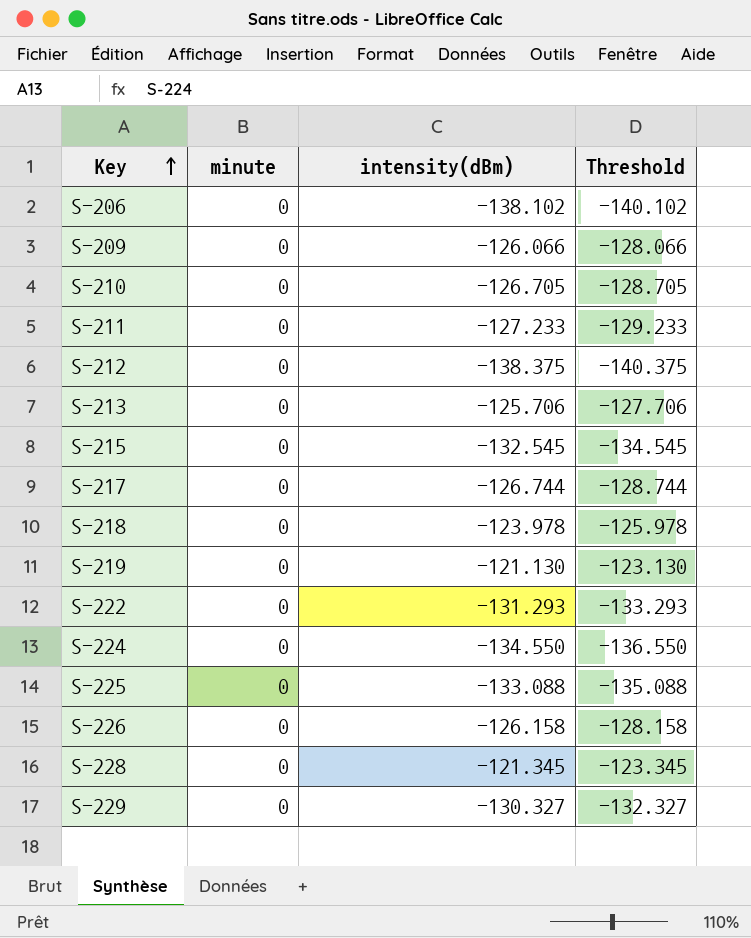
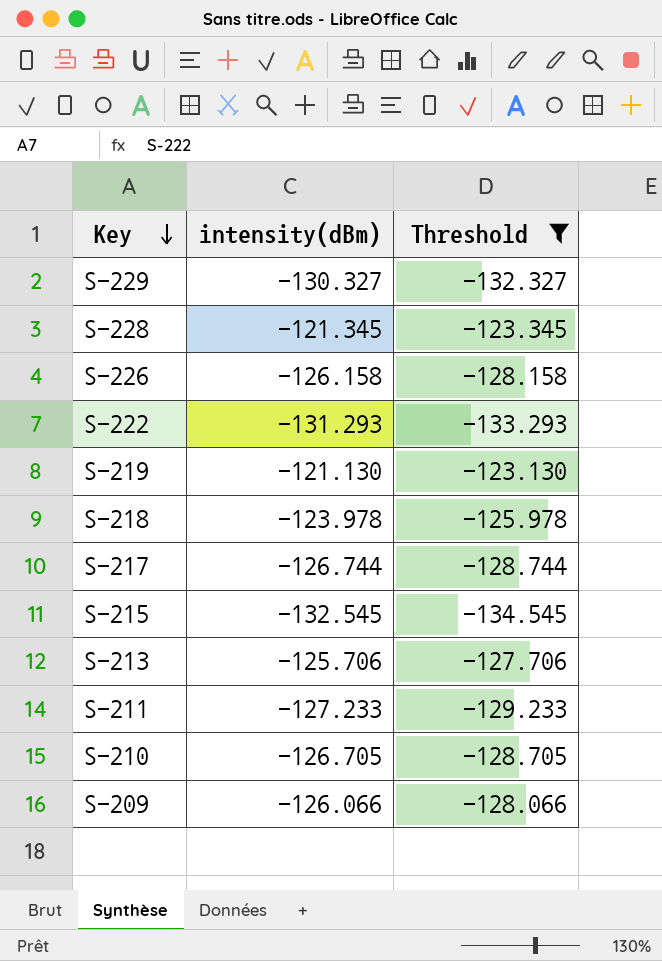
filter: none -> Threshold >= -134.545
row order: Key ascending -> Key descending
column minute | position: 2 -> none

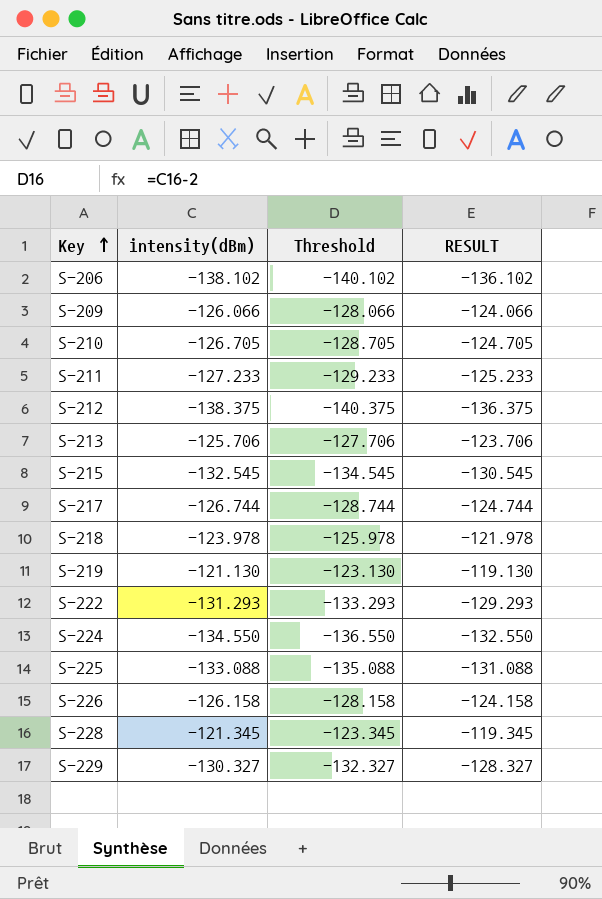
filter: Threshold >= -134.545 -> none
row order: Key descending -> Key ascending
column RESULT | formula: none -> [intensity(dBm)] + 2

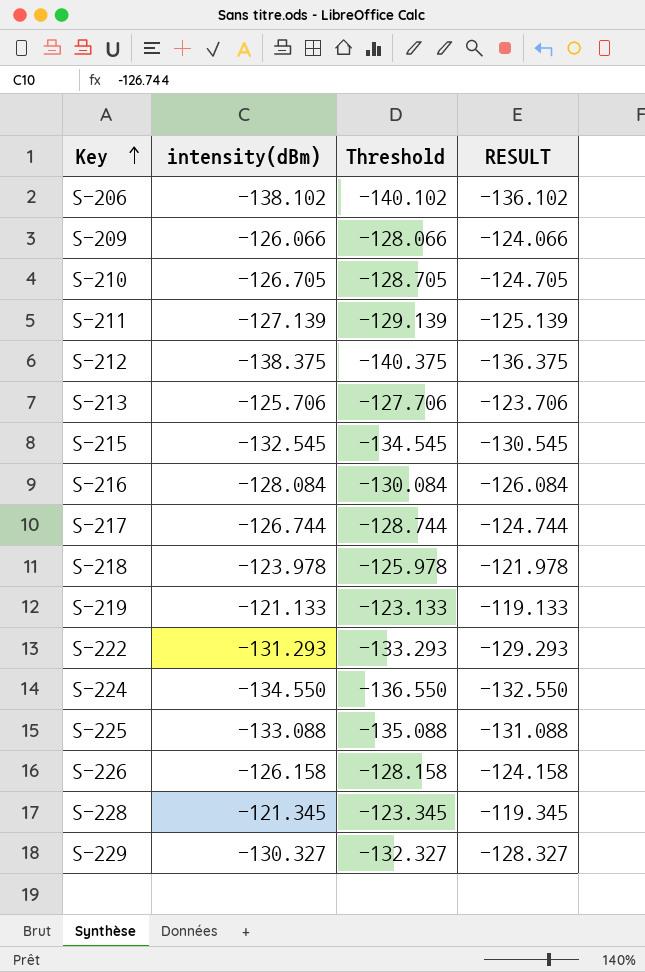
S-211 | intensity(dBm): -127.233 -> -127.139
S-211 | Threshold: -129.233 -> -129.139
S-211 | RESULT: -125.233 -> -125.139
row S-216: none -> -128.084 | -130.084 | -126.084
S-219 | intensity(dBm): -121.130 -> -121.133
S-219 | Threshold: -123.130 -> -123.133
S-219 | RESULT: -119.130 -> -119.133

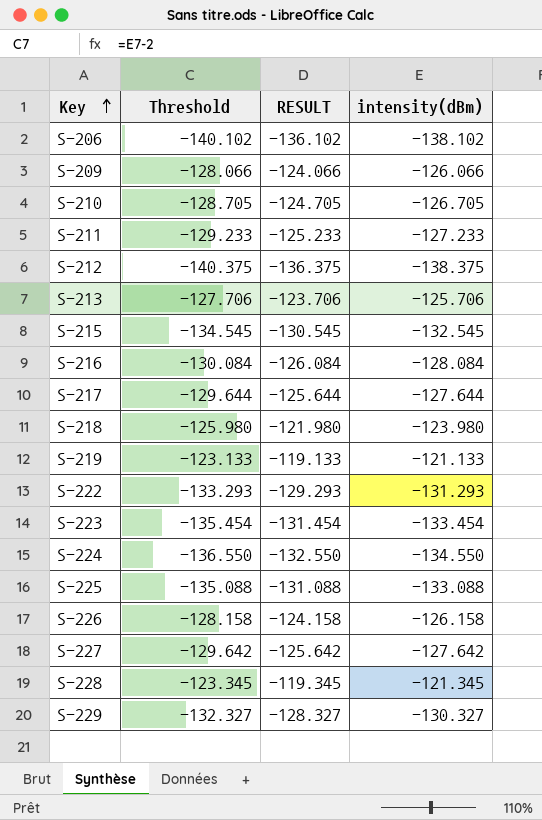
column intensity(dBm) | position: 2 -> 4
S-211 | Threshold: -129.139 -> -129.233
S-211 | RESULT: -125.139 -> -125.233
S-211 | intensity(dBm): -127.139 -> -127.233
S-217 | Threshold: -128.744 -> -129.644
S-217 | RESULT: -124.744 -> -125.644
S-217 | intensity(dBm): -126.744 -> -127.644
S-218 | Threshold: -125.978 -> -125.980
S-218 | RESULT: -121.978 -> -121.980
S-218 | intensity(dBm): -123.978 -> -123.980
row S-223: none -> -135.454 | -131.454 | -133.454
row S-227: none -> -129.642 | -125.642 | -127.642

